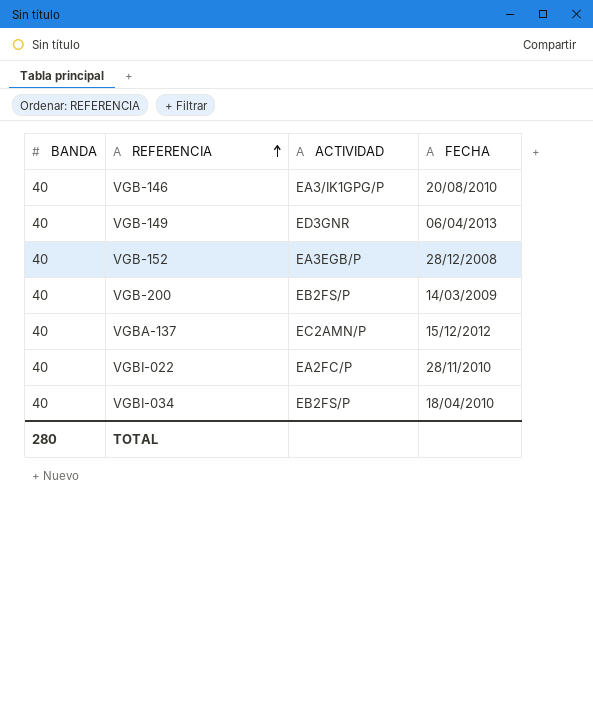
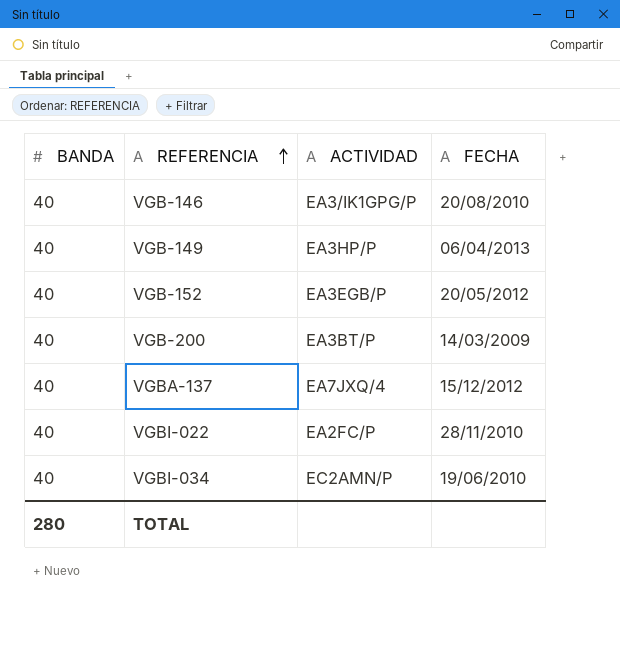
VGB-149 | ACTIVIDAD: ED3GNR -> EA3HP/P
VGB-152 | FECHA: 28/12/2008 -> 20/05/2012
VGB-200 | ACTIVIDAD: EB2FS/P -> EA3BT/P
VGBA-137 | ACTIVIDAD: EC2AMN/P -> EA7JXQ/4
VGBI-034 | ACTIVIDAD: EB2FS/P -> EC2AMN/P
VGBI-034 | FECHA: 18/04/2010 -> 19/06/2010

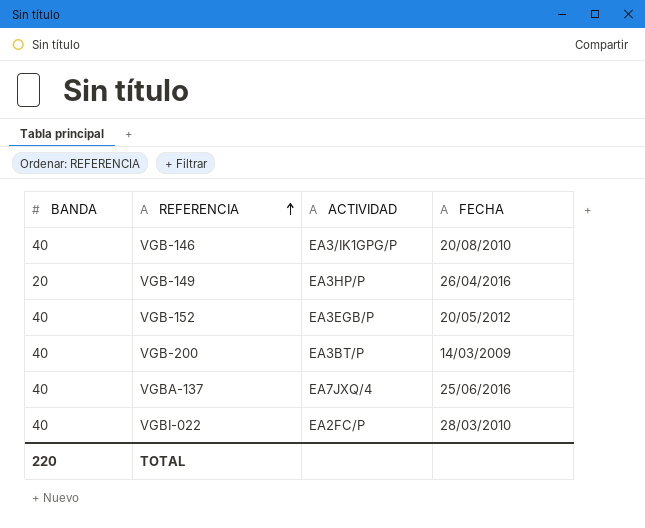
row VGBI-034: 40 | EC2AMN/P | 19/06/2010 -> none
VGB-149 | BANDA: 40 -> 20
VGB-149 | FECHA: 06/04/2013 -> 26/04/2016
VGBA-137 | FECHA: 15/12/2012 -> 25/06/2016
VGBI-022 | FECHA: 28/11/2010 -> 28/03/2010
TOTAL | BANDA: 280 -> 220

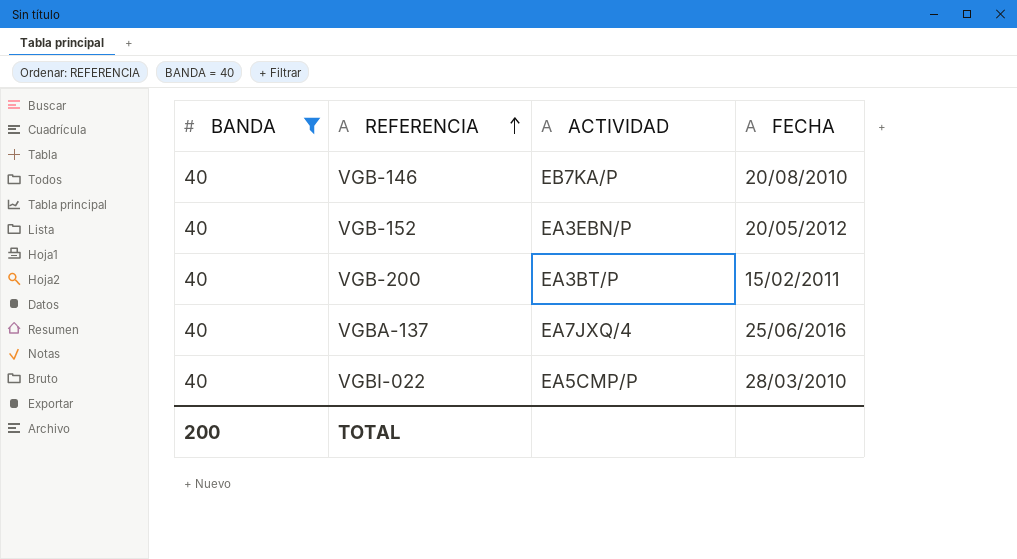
filter: none -> BANDA = 40
VGB-146 | ACTIVIDAD: EA3/IK1GPG/P -> EB7KA/P
VGB-152 | ACTIVIDAD: EA3EGB/P -> EA3EBN/P
VGB-200 | FECHA: 14/03/2009 -> 15/02/2011
VGBI-022 | ACTIVIDAD: EA2FC/P -> EA5CMP/P
TOTAL | BANDA: 220 -> 200

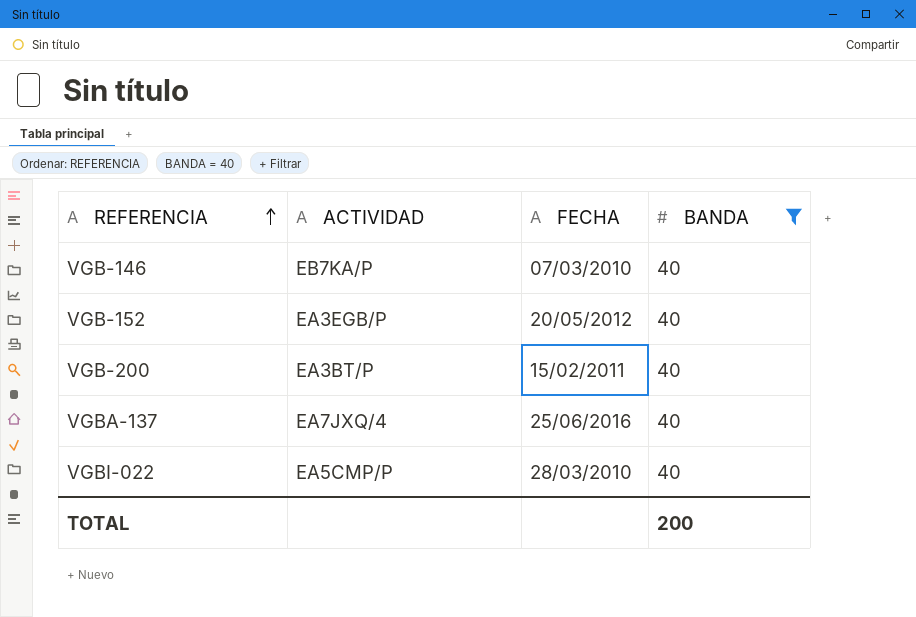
column BANDA | position: 1 -> 4
VGB-146 | FECHA: 20/08/2010 -> 07/03/2010
VGB-152 | ACTIVIDAD: EA3EBN/P -> EA3EGB/P

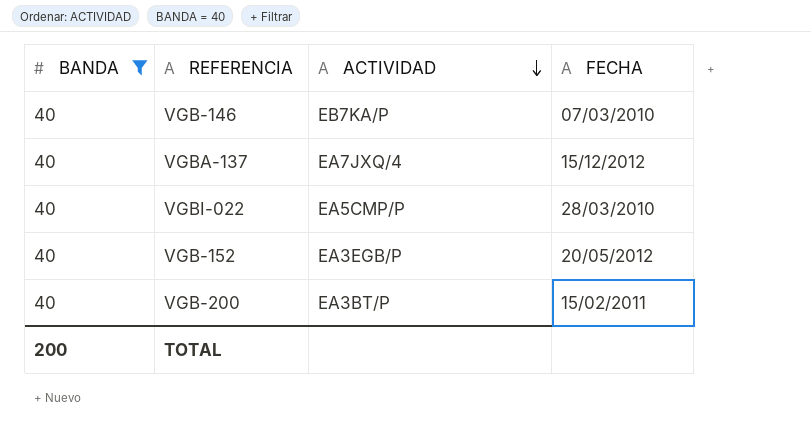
row order: REFERENCIA ascending -> ACTIVIDAD descending
column BANDA | position: 4 -> 1
VGBA-137 | FECHA: 25/06/2016 -> 15/12/2012

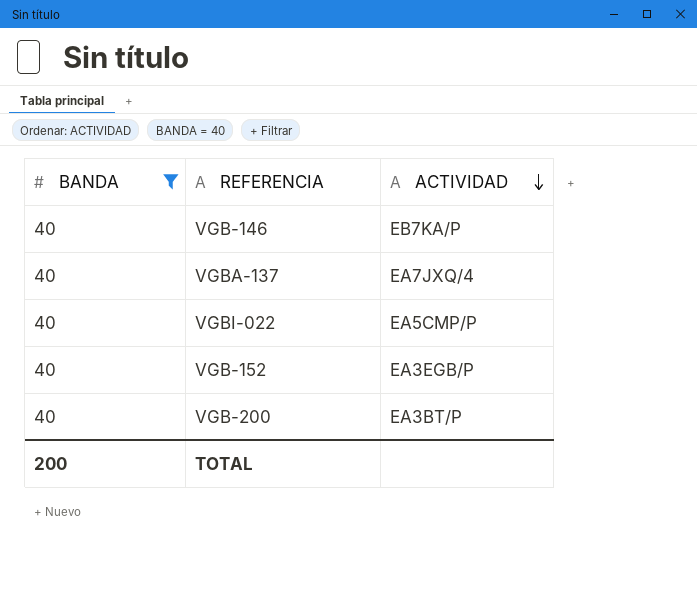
column FECHA | position: 4 -> none

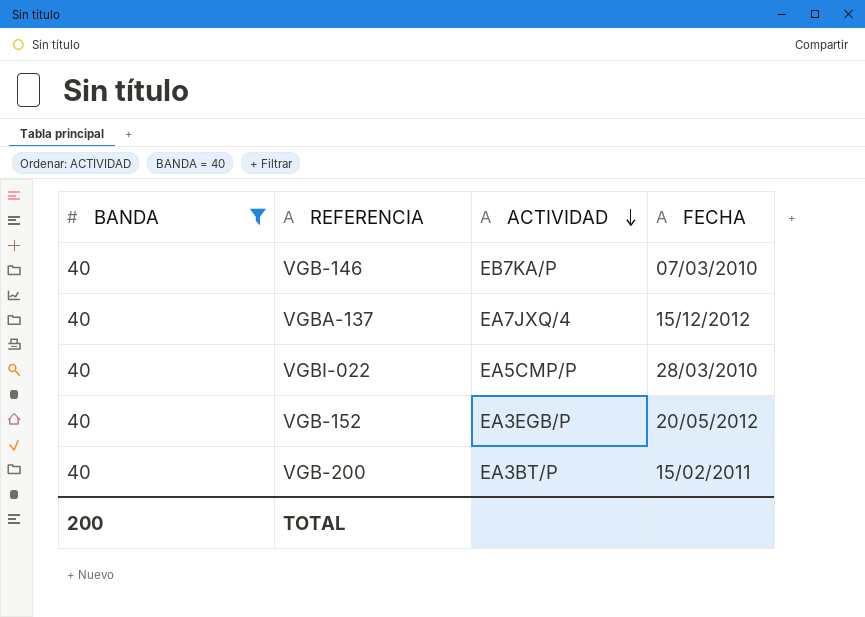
column FECHA | position: none -> 4

